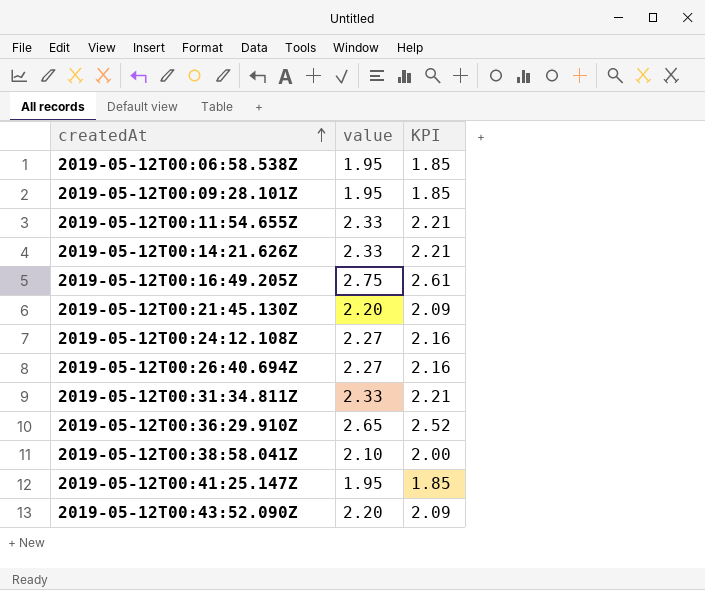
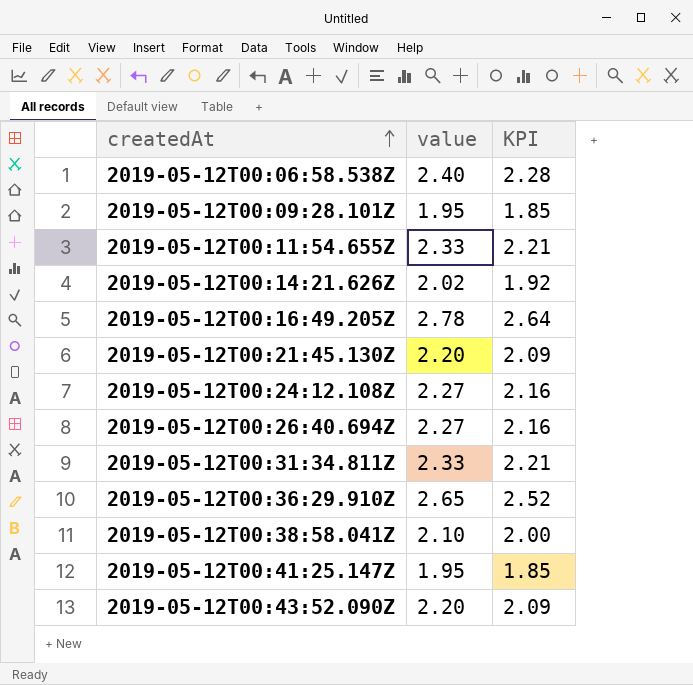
2019-05-12T00:06:58.538Z | value: 1.95 -> 2.40
2019-05-12T00:06:58.538Z | KPI: 1.85 -> 2.28
2019-05-12T00:14:21.626Z | value: 2.33 -> 2.02
2019-05-12T00:14:21.626Z | KPI: 2.21 -> 1.92
2019-05-12T00:16:49.205Z | value: 2.75 -> 2.78
2019-05-12T00:16:49.205Z | KPI: 2.61 -> 2.64

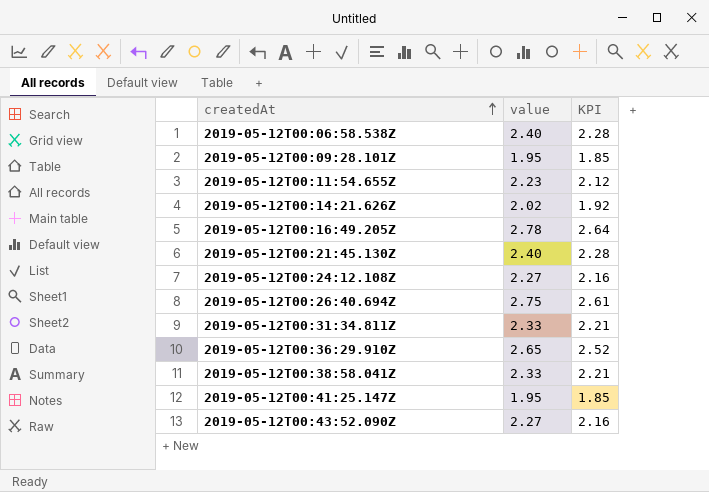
2019-05-12T00:11:54.655Z | value: 2.33 -> 2.23
2019-05-12T00:11:54.655Z | KPI: 2.21 -> 2.12
2019-05-12T00:21:45.130Z | value: 2.20 -> 2.40
2019-05-12T00:21:45.130Z | KPI: 2.09 -> 2.28
2019-05-12T00:26:40.694Z | value: 2.27 -> 2.75
2019-05-12T00:26:40.694Z | KPI: 2.16 -> 2.61
2019-05-12T00:38:58.041Z | value: 2.10 -> 2.33
2019-05-12T00:38:58.041Z | KPI: 2.00 -> 2.21
2019-05-12T00:43:52.090Z | value: 2.20 -> 2.27
2019-05-12T00:43:52.090Z | KPI: 2.09 -> 2.16

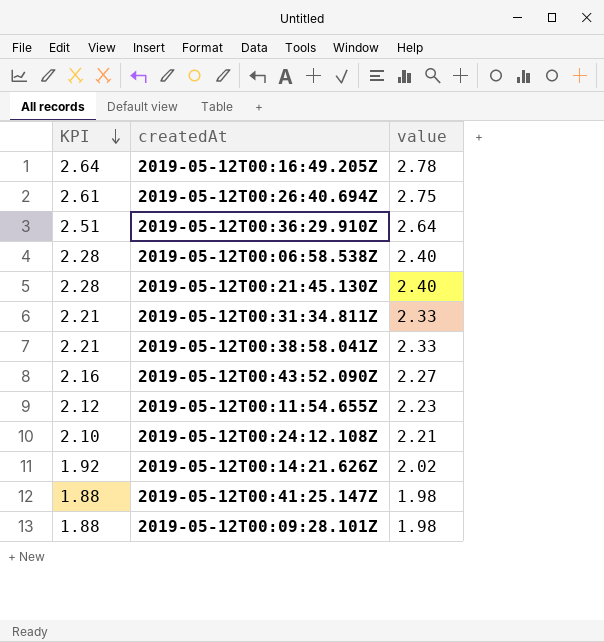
row order: createdAt ascending -> KPI descending
column KPI | position: 3 -> 1
2019-05-12T00:36:29.910Z | KPI: 2.52 -> 2.51
2019-05-12T00:36:29.910Z | value: 2.65 -> 2.64
2019-05-12T00:24:12.108Z | KPI: 2.16 -> 2.10
2019-05-12T00:24:12.108Z | value: 2.27 -> 2.21
2019-05-12T00:41:25.147Z | KPI: 1.85 -> 1.88
2019-05-12T00:41:25.147Z | value: 1.95 -> 1.98
2019-05-12T00:09:28.101Z | KPI: 1.85 -> 1.88
2019-05-12T00:09:28.101Z | value: 1.95 -> 1.98

